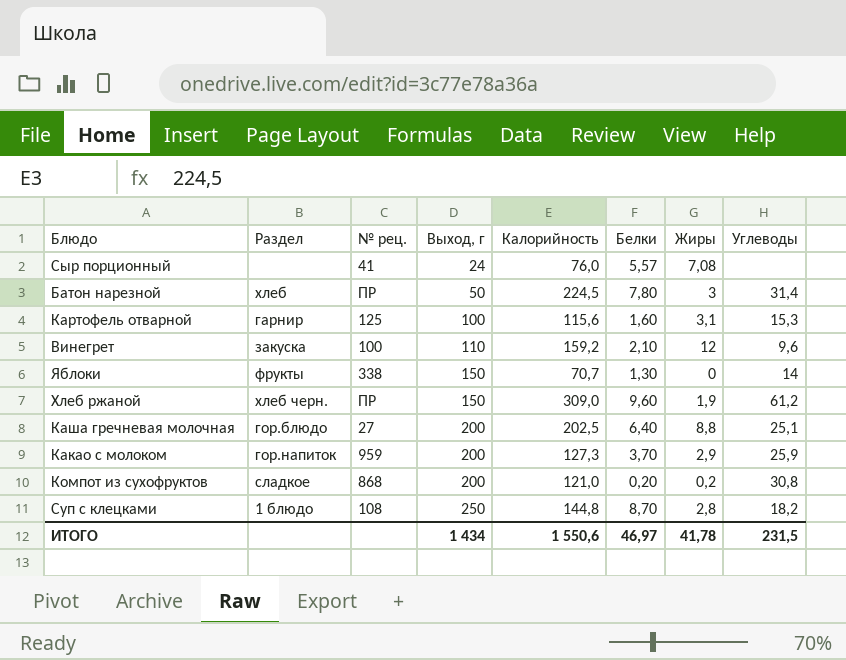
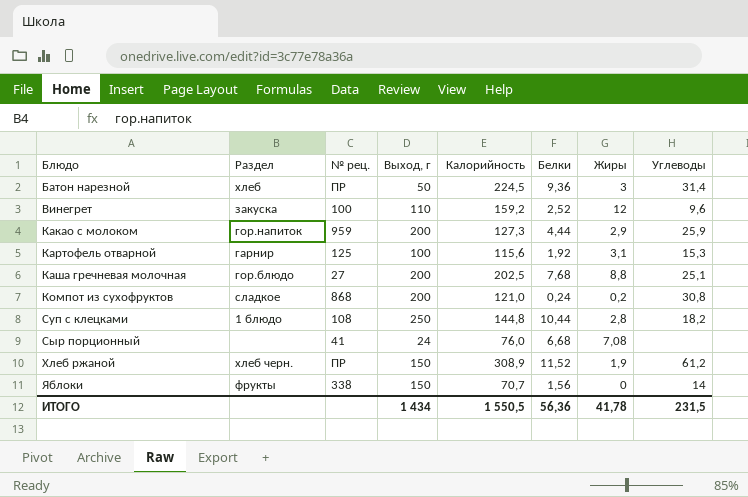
row order: Выход, г ascending -> Блюдо ascending
Батон нарезной | Белки: 7,80 -> 9,36
Винегрет | Белки: 2,10 -> 2,52
Какао с молоком | Белки: 3,70 -> 4,44
Картофель отварной | Белки: 1,60 -> 1,92
Каша гречневая молочная | Белки: 6,40 -> 7,68
Компот из сухофруктов | Белки: 0,20 -> 0,24
Суп с клецками | Белки: 8,70 -> 10,44
Сыр порционный | Белки: 5,57 -> 6,68
Хлеб ржаной | Калорийность: 309,0 -> 308,9
Хлеб ржаной | Белки: 9,60 -> 11,52
Яблоки | Белки: 1,30 -> 1,56
ИТОГО | Калорийность: 1 550,6 -> 1 550,5
ИТОГО | Белки: 46,97 -> 56,36

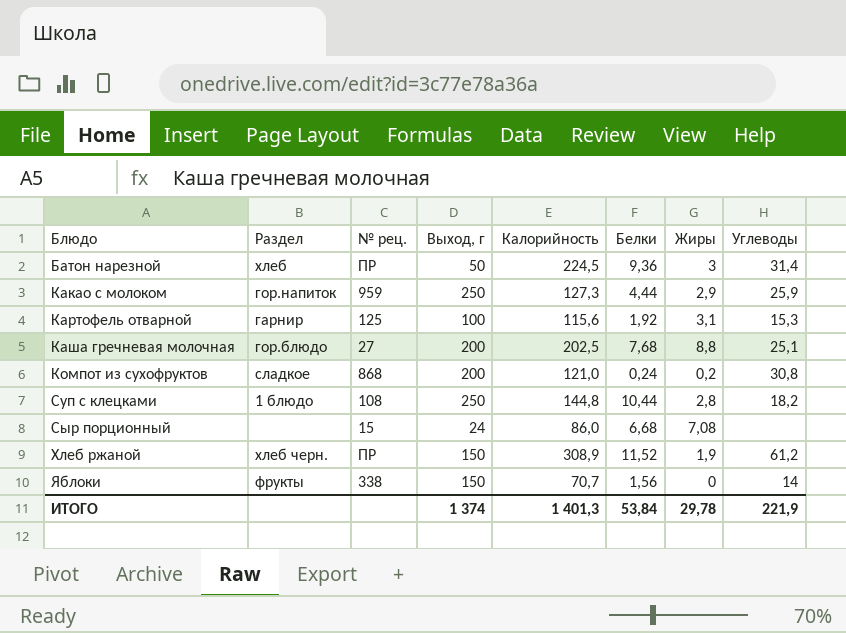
row Винегрет: закуска | 100 | 110 | 159,2 | 2,52 | 12 | 9,6 -> none
Какао с молоком | Выход, г: 200 -> 250
Сыр порционный | № рец.: 41 -> 15
Сыр порционный | Калорийность: 76,0 -> 86,0
ИТОГО | Выход, г: 1 434 -> 1 374
ИТОГО | Калорийность: 1 550,5 -> 1 401,3
ИТОГО | Белки: 56,36 -> 53,84
ИТОГО | Жиры: 41,78 -> 29,78
ИТОГО | Углеводы: 231,5 -> 221,9

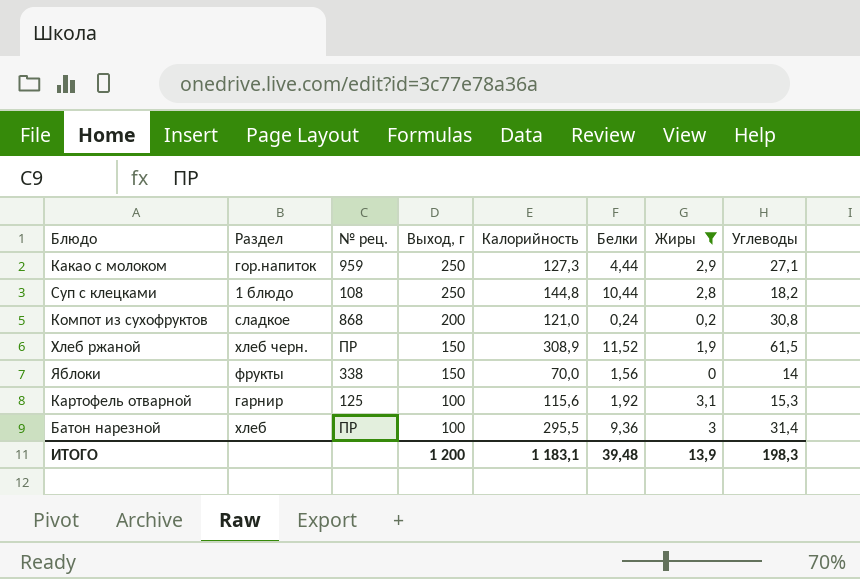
filter: none -> Жиры <= 3,1
row order: Блюдо ascending -> Выход, г descending
Какао с молоком | Углеводы: 25,9 -> 27,1
Хлеб ржаной | Углеводы: 61,2 -> 61,5
Яблоки | Калорийность: 70,7 -> 70,0
Батон нарезной | Выход, г: 50 -> 100
Батон нарезной | Калорийность: 224,5 -> 295,5
ИТОГО | Выход, г: 1 374 -> 1 200
ИТОГО | Калорийность: 1 401,3 -> 1 183,1
ИТОГО | Белки: 53,84 -> 39,48
ИТОГО | Жиры: 29,78 -> 13,9
ИТОГО | Углеводы: 221,9 -> 198,3

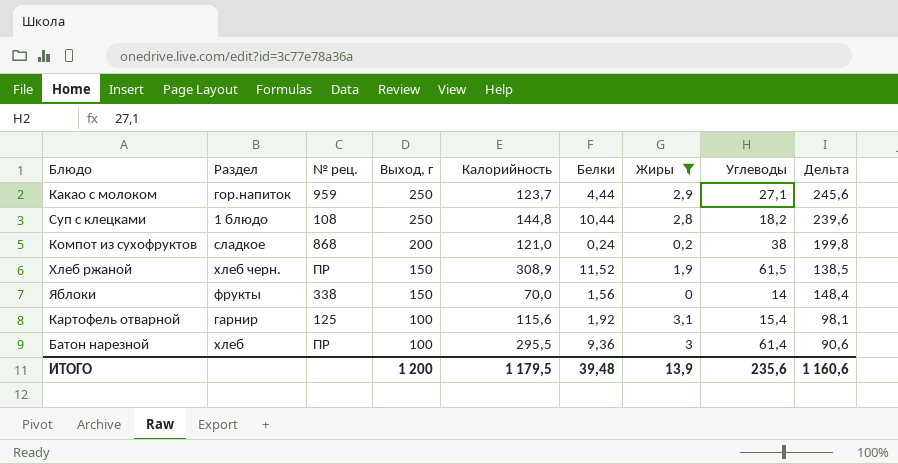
column Дельта | formula: none -> [Выход, г] - [Белки]
Какао с молоком | Калорийность: 127,3 -> 123,7
Компот из сухофруктов | Углеводы: 30,8 -> 38
Картофель отварной | Углеводы: 15,3 -> 15,4
Батон нарезной | Углеводы: 31,4 -> 61,4
ИТОГО | Калорийность: 1 183,1 -> 1 179,5
ИТОГО | Углеводы: 198,3 -> 235,6

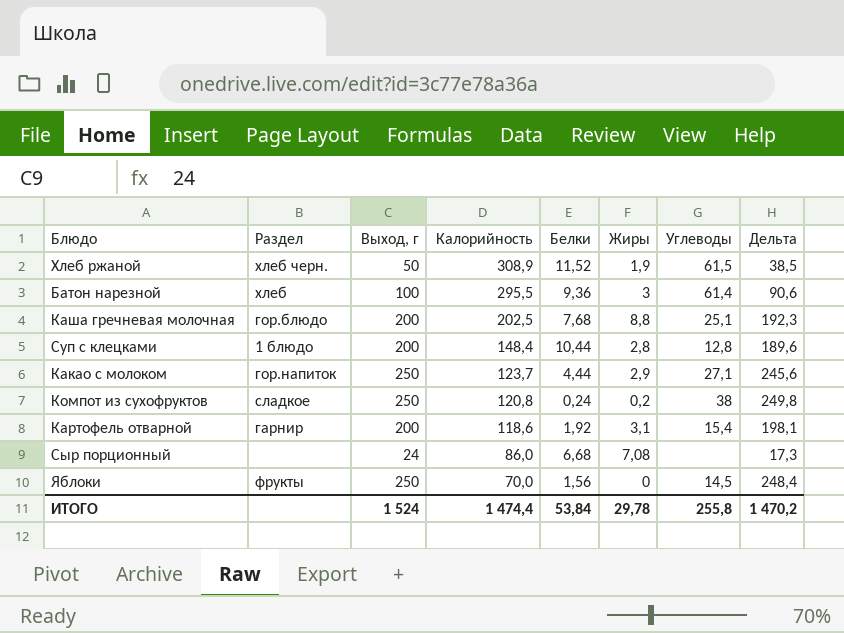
filter: Жиры <= 3,1 -> none
row order: Выход, г descending -> Калорийность descending
column № рец. | position: 3 -> none
Хлеб ржаной | Выход, г: 150 -> 50
Хлеб ржаной | Дельта: 138,5 -> 38,5
Суп с клецками | Выход, г: 250 -> 200
Суп с клецками | Калорийность: 144,8 -> 148,4
Суп с клецками | Углеводы: 18,2 -> 12,8
Суп с клецками | Дельта: 239,6 -> 189,6
Компот из сухофруктов | Выход, г: 200 -> 250
Компот из сухофруктов | Калорийность: 121,0 -> 120,8
Компот из сухофруктов | Дельта: 199,8 -> 249,8
Картофель отварной | Выход, г: 100 -> 200
Картофель отварной | Калорийность: 115,6 -> 118,6
Картофель отварной | Дельта: 98,1 -> 198,1
Яблоки | Выход, г: 150 -> 250
Яблоки | Углеводы: 14 -> 14,5
Яблоки | Дельта: 148,4 -> 248,4
ИТОГО | Выход, г: 1 200 -> 1 524
ИТОГО | Калорийность: 1 179,5 -> 1 474,4
ИТОГО | Белки: 39,48 -> 53,84
ИТОГО | Жиры: 13,9 -> 29,78
ИТОГО | Углеводы: 235,6 -> 255,8
ИТОГО | Дельта: 1 160,6 -> 1 470,2

